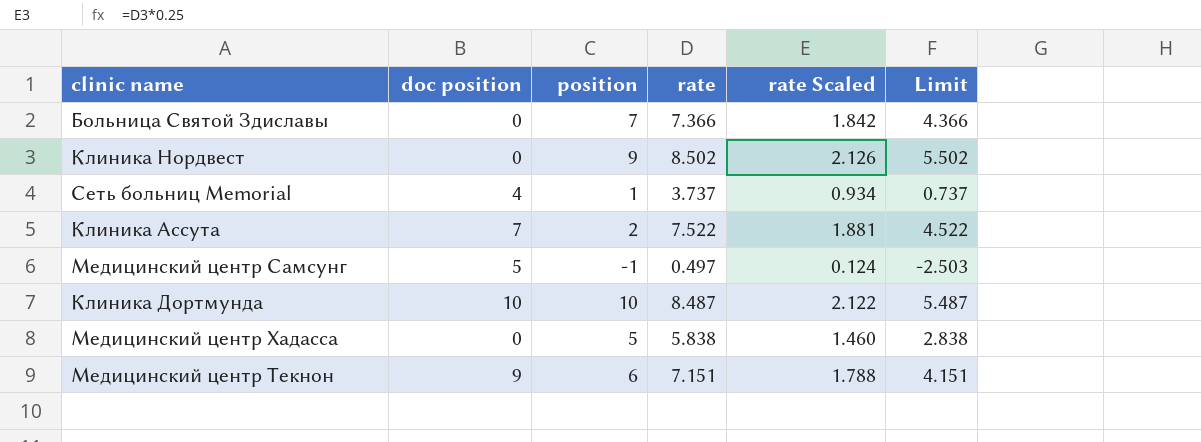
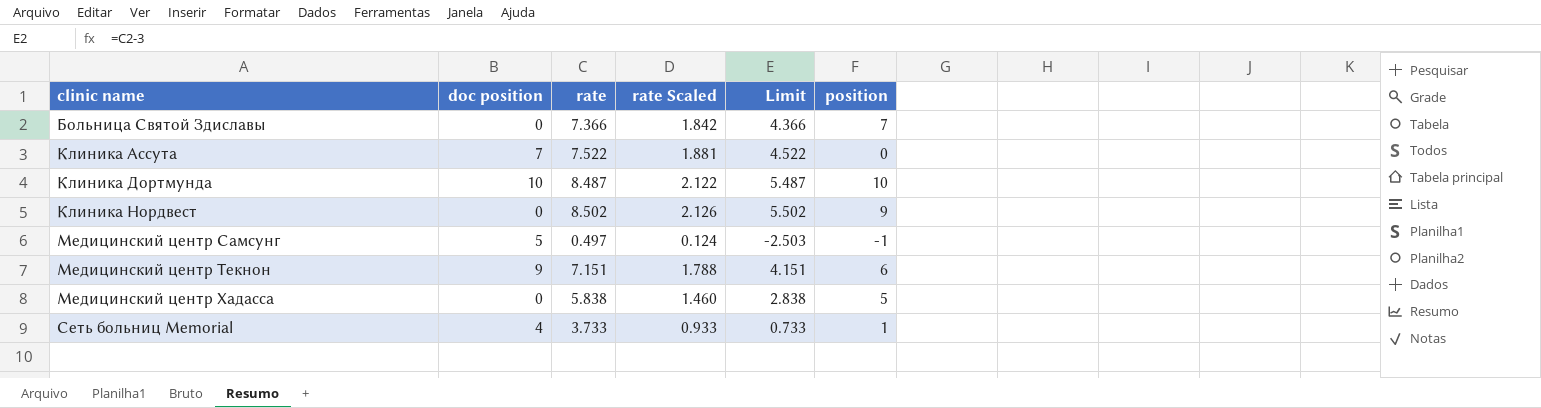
row order: none -> clinic name ascending
column position | position: 3 -> 6
Клиника Ассута | position: 2 -> 0
Сеть больниц Memorial | rate: 3.737 -> 3.733
Сеть больниц Memorial | rate Scaled: 0.934 -> 0.933
Сеть больниц Memorial | Limit: 0.737 -> 0.733

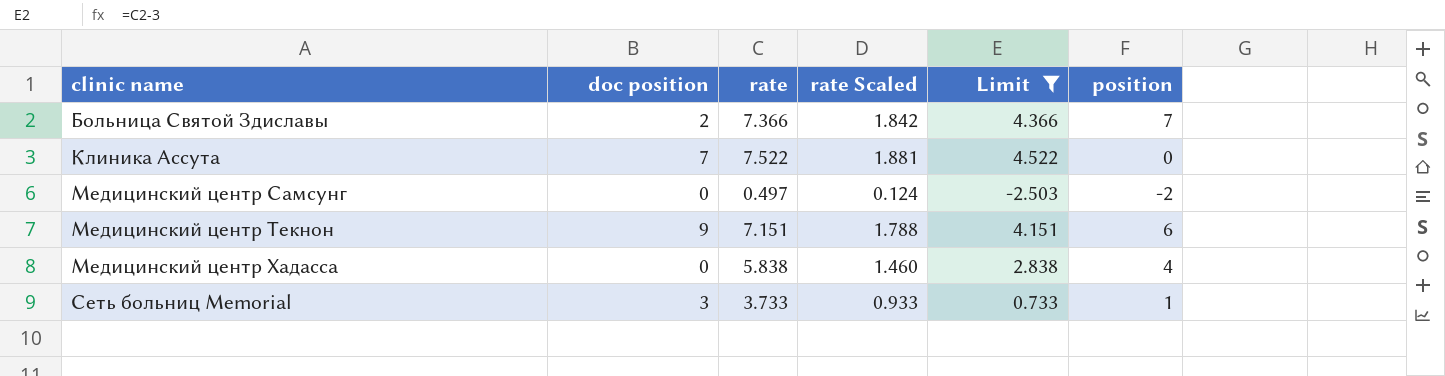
filter: none -> Limit <= 4.522
Больница Святой Здиславы | doc position: 0 -> 2
Медицинский центр Самсунг | doc position: 5 -> 0
Медицинский центр Самсунг | position: -1 -> -2
Медицинский центр Хадасса | position: 5 -> 4
Сеть больниц Memorial | doc position: 4 -> 3

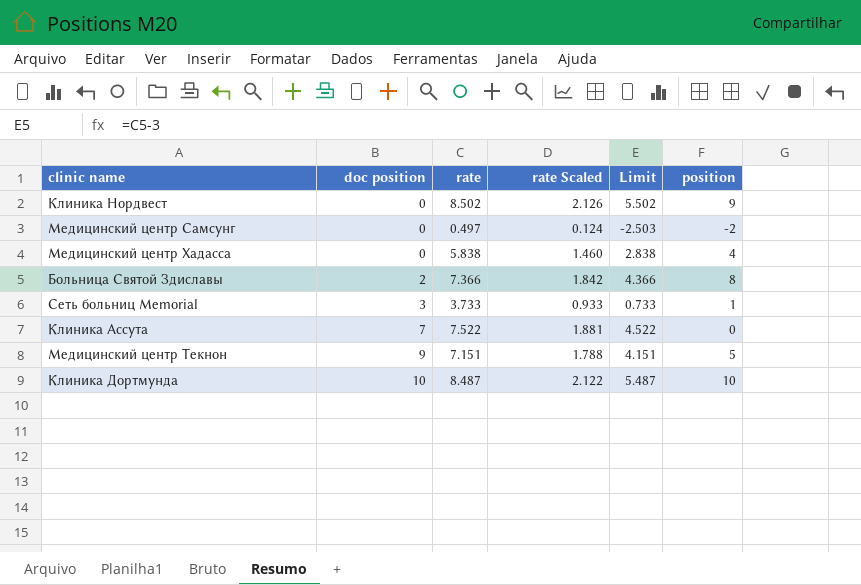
filter: Limit <= 4.522 -> none
row order: clinic name ascending -> doc position ascending
Больница Святой Здиславы | position: 7 -> 8
Медицинский центр Текнон | position: 6 -> 5

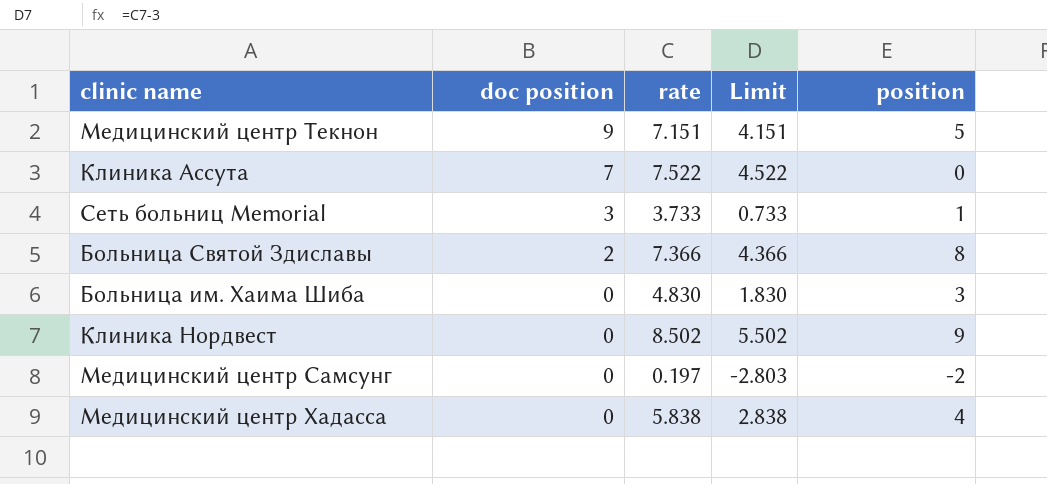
row order: doc position ascending -> doc position descending
column rate Scaled | formula: [rate] * 0.25 -> none
row Клиника Дортмунда: 10 | 8.487 | 2.122 | 5.487 | 10 -> none
row Больница им. Хаима Шиба: none -> 0 | 4.830 | 1.830 | 3
Медицинский центр Самсунг | rate: 0.497 -> 0.197
Медицинский центр Самсунг | Limit: -2.503 -> -2.803

